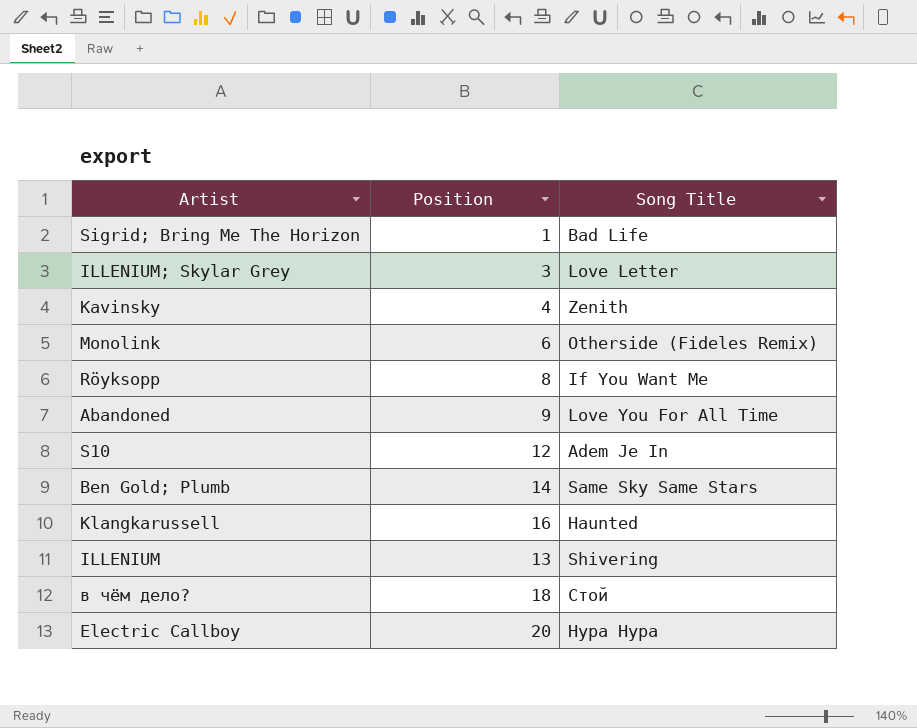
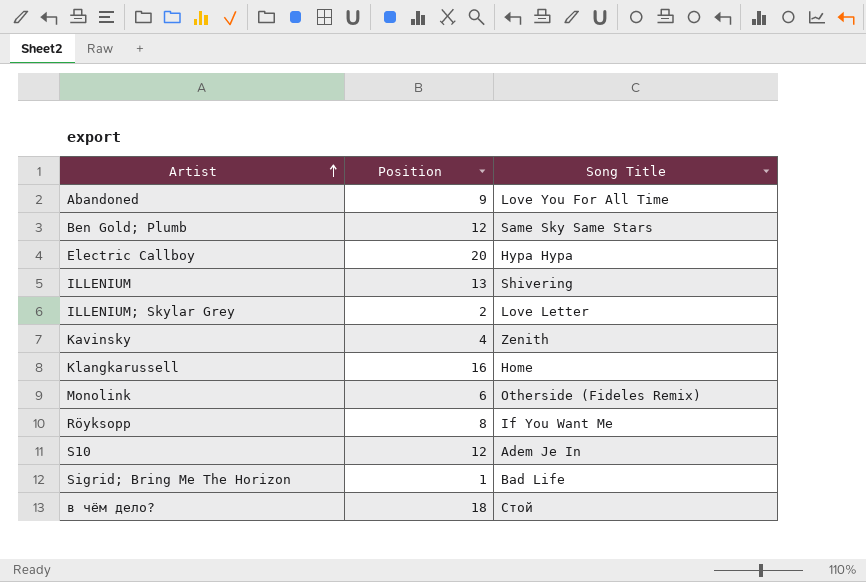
row order: none -> Artist ascending
Ben Gold; Plumb | Position: 14 -> 12
ILLENIUM; Skylar Grey | Position: 3 -> 2
Klangkarussell | Song Title: Haunted -> Home

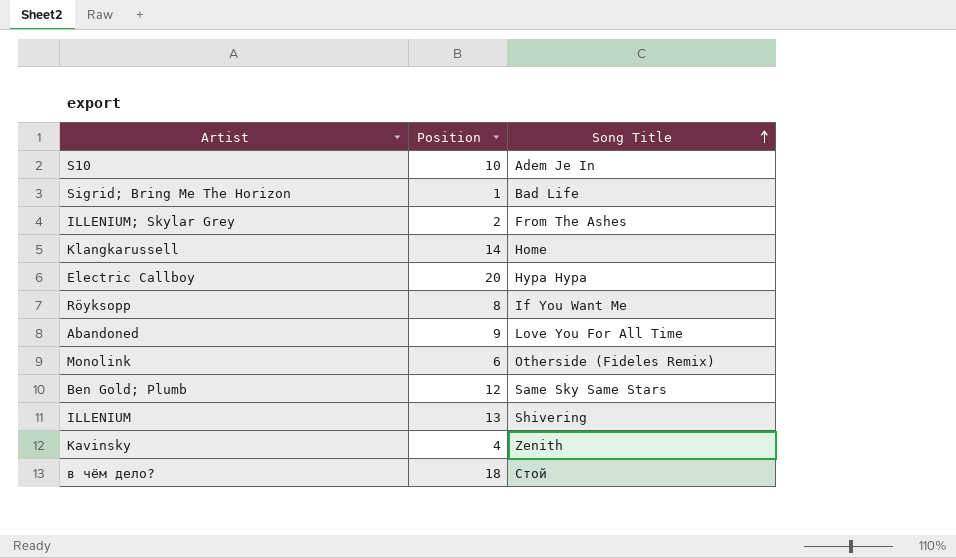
row order: Artist ascending -> Song Title ascending
S10 | Position: 12 -> 10
ILLENIUM; Skylar Grey | Song Title: Love Letter -> From The Ashes
Klangkarussell | Position: 16 -> 14

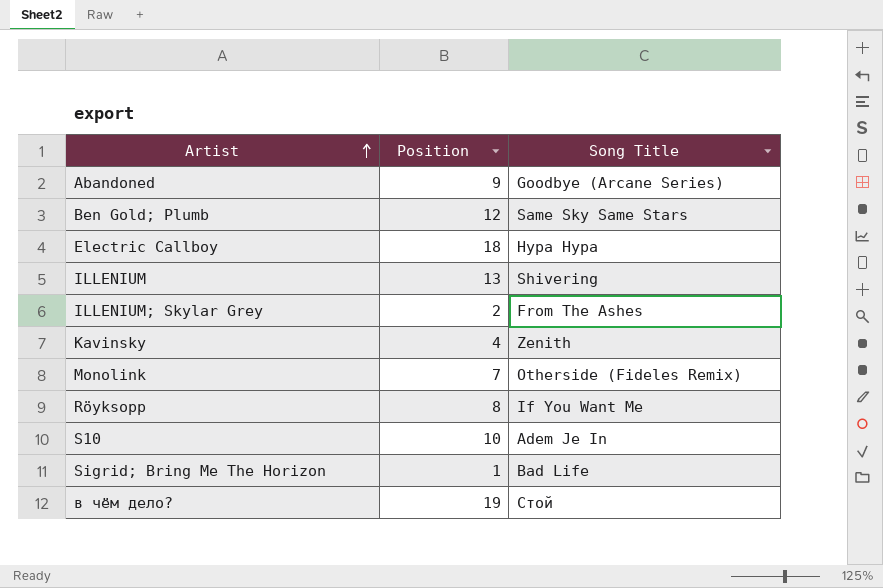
row order: Song Title ascending -> Artist ascending
row Klangkarussell: 14 | Home -> none
Abandoned | Song Title: Love You For All Time -> Goodbye (Arcane Series)
Electric Callboy | Position: 20 -> 18
Monolink | Position: 6 -> 7
в чём дело? | Position: 18 -> 19

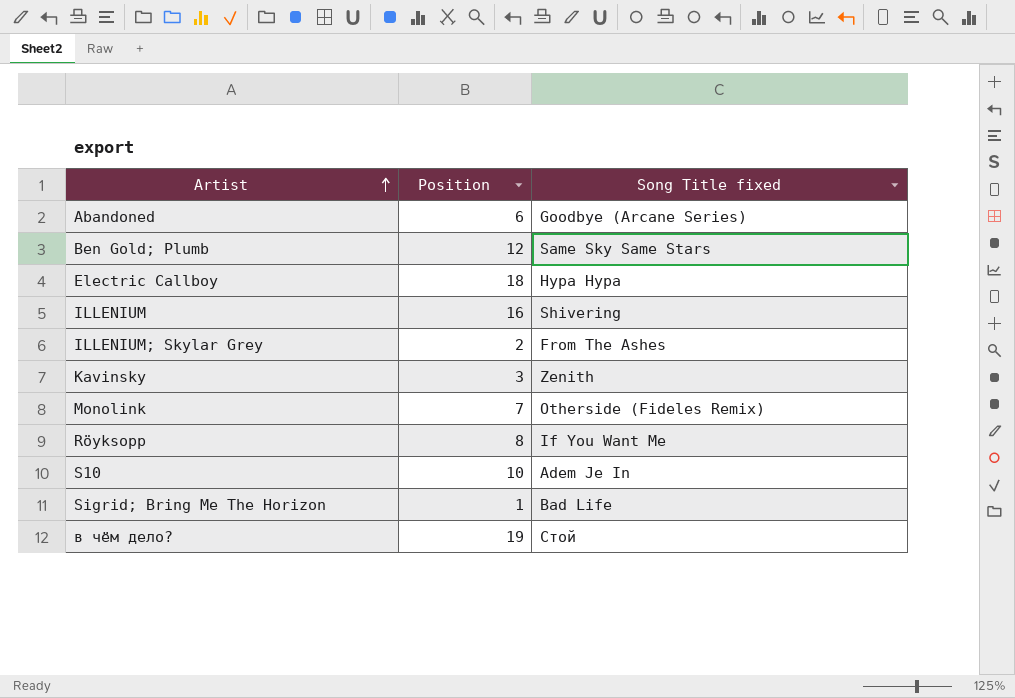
column name: Song Title -> Song Title fixed
Abandoned | Position: 9 -> 6
ILLENIUM | Position: 13 -> 16
Kavinsky | Position: 4 -> 3

